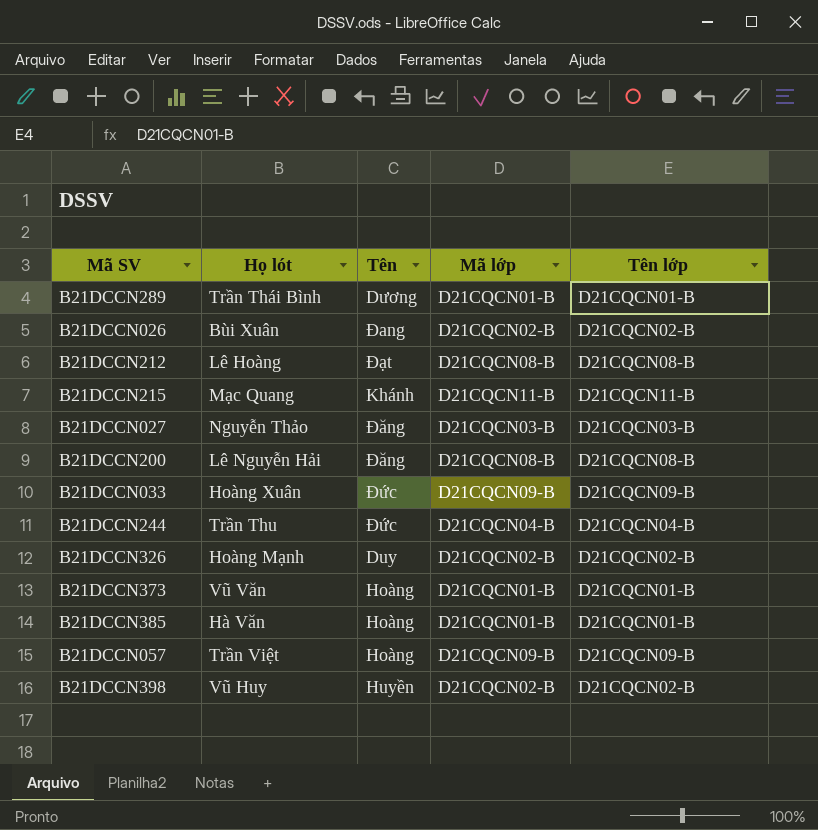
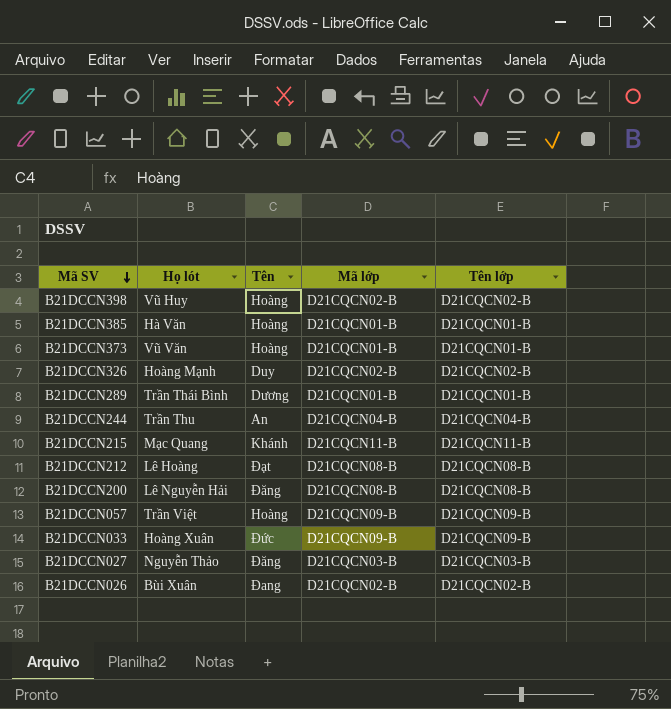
row order: none -> Mã SV descending
B21DCCN398 | Tên: Huyền -> Hoàng
B21DCCN244 | Tên: Đức -> An

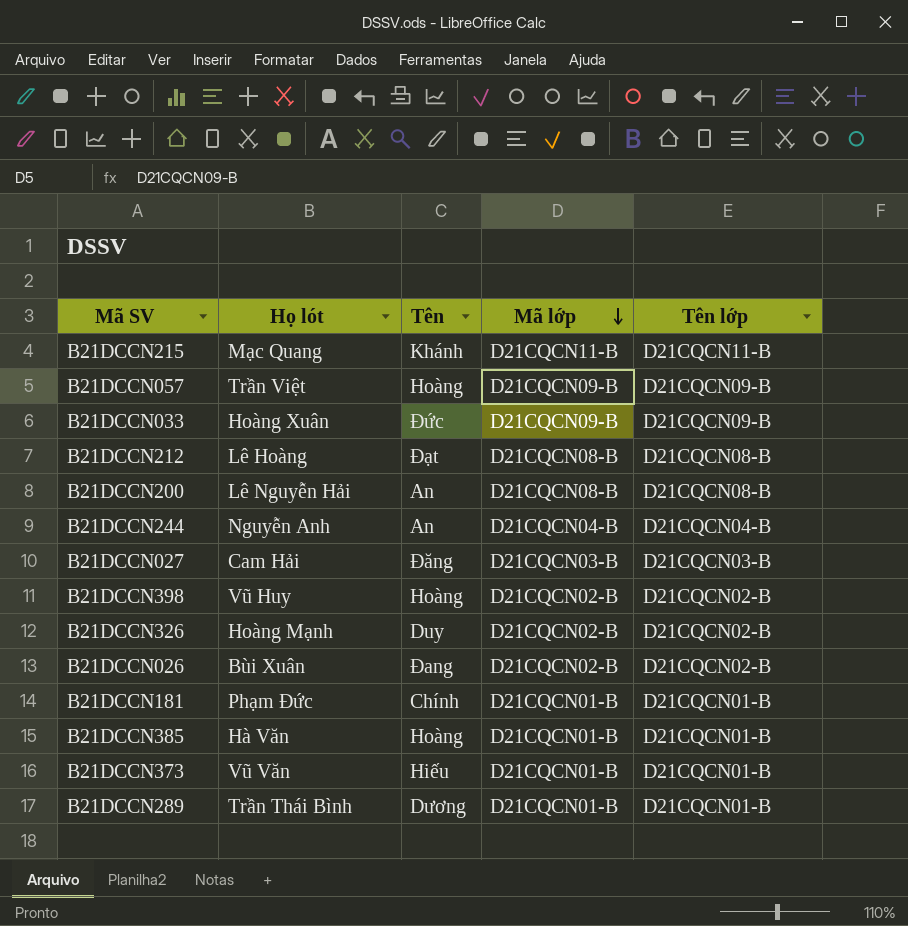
row order: Mã SV descending -> Mã lớp descending
B21DCCN200 | Tên: Đăng -> An
B21DCCN244 | Họ lót: Trần Thu -> Nguyễn Anh
B21DCCN027 | Họ lót: Nguyễn Thảo -> Cam Hải
row B21DCCN181: none -> Phạm Đức | Chính | D21CQCN01-B | D21CQCN01-B
B21DCCN373 | Tên: Hoàng -> Hiếu

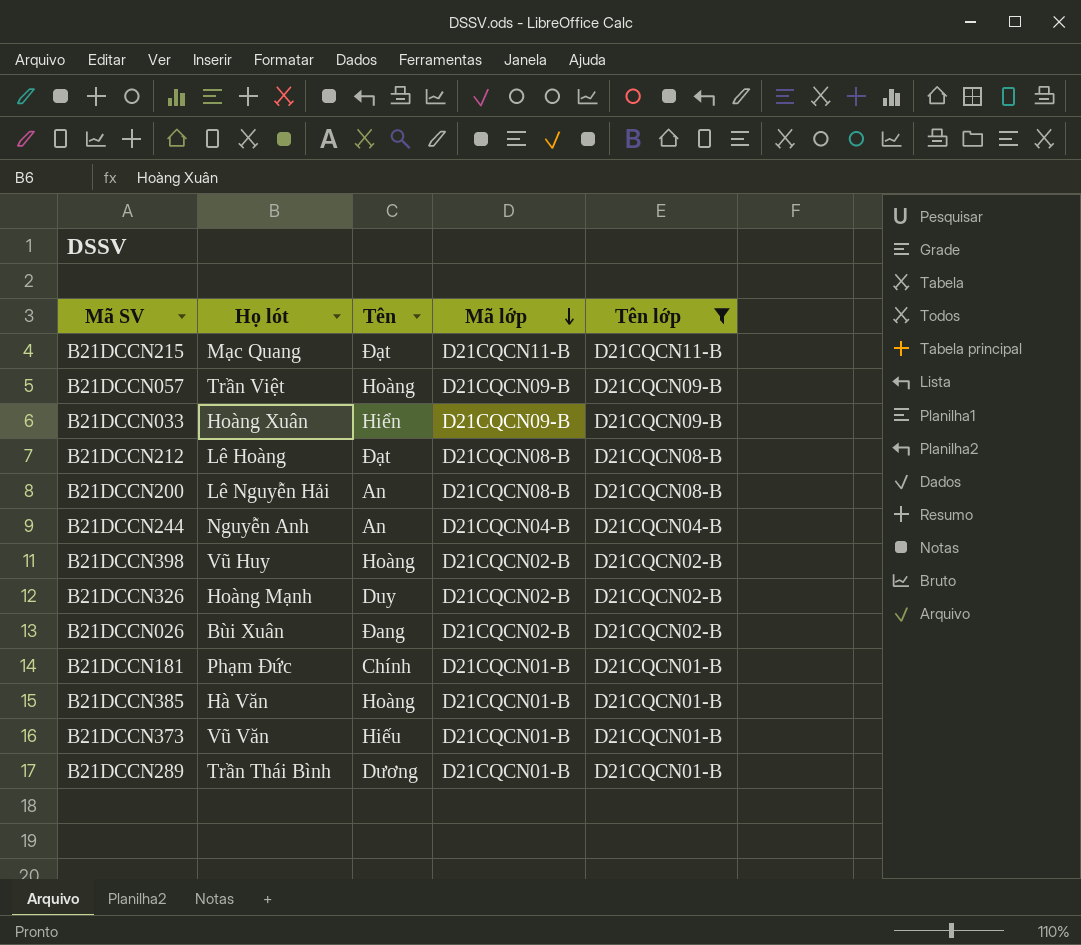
filter: none -> Tên lớp != D21CQCN03-B
B21DCCN215 | Tên: Khánh -> Đạt
B21DCCN033 | Tên: Đức -> Hiển

